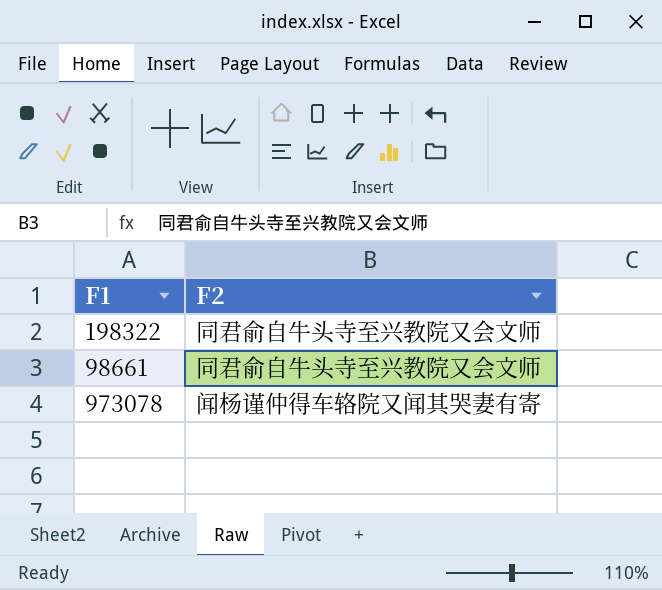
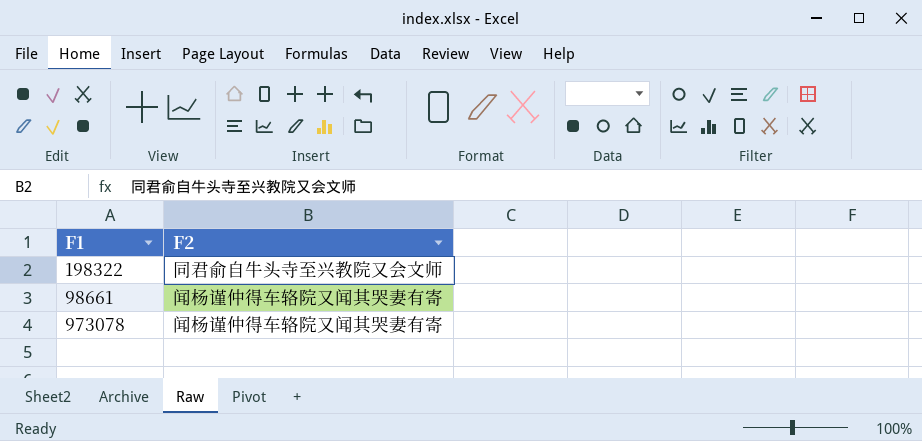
98661 | F2: 同君俞自牛头寺至兴教院又会文师 -> 闻杨谨仲得车辂院又闻其哭妻有寄

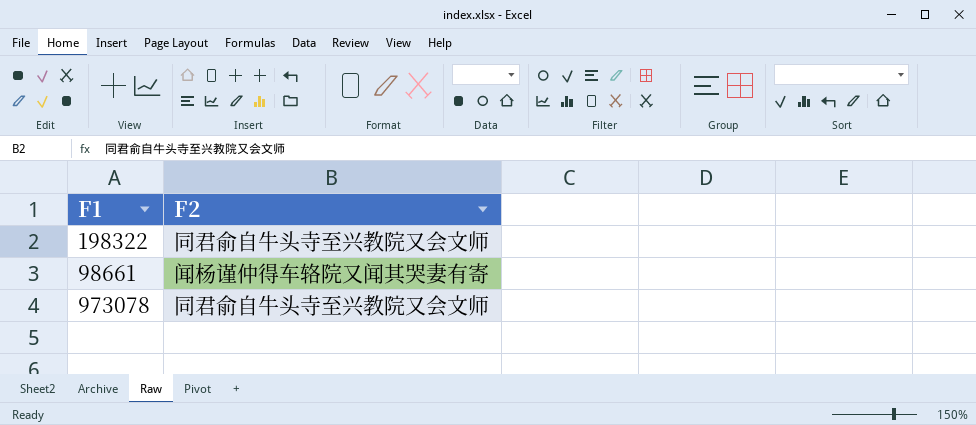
973078 | F2: 闻杨谨仲得车辂院又闻其哭妻有寄 -> 同君俞自牛头寺至兴教院又会文师

